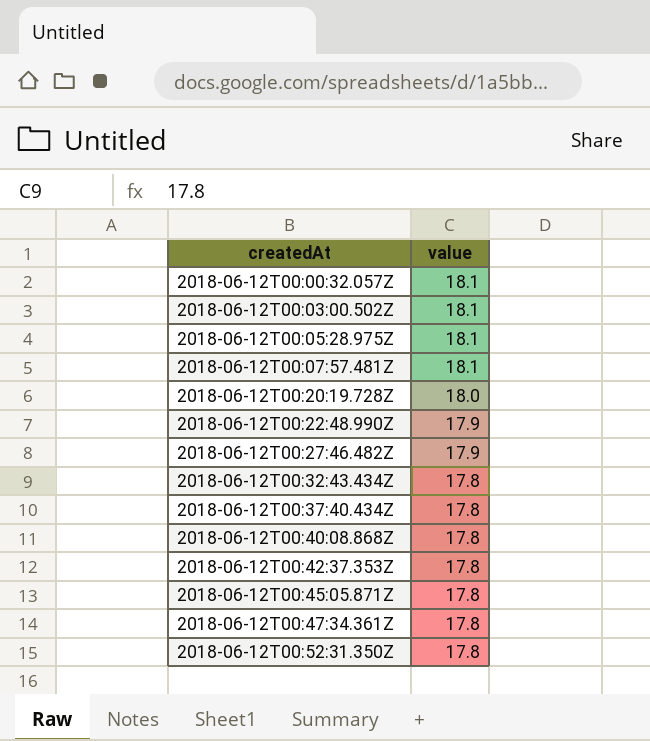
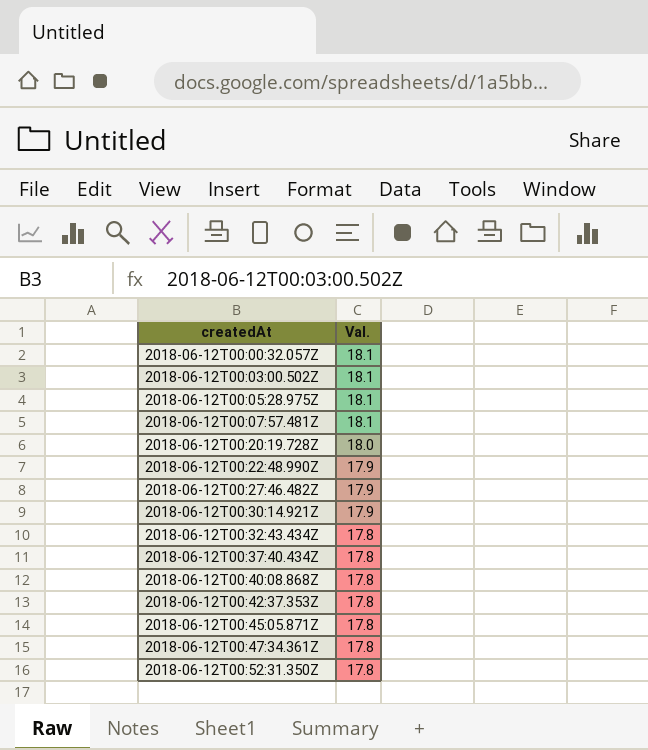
column name: value -> Val.
row 2018-06-12T00:30:14.921Z: none -> 17.9

